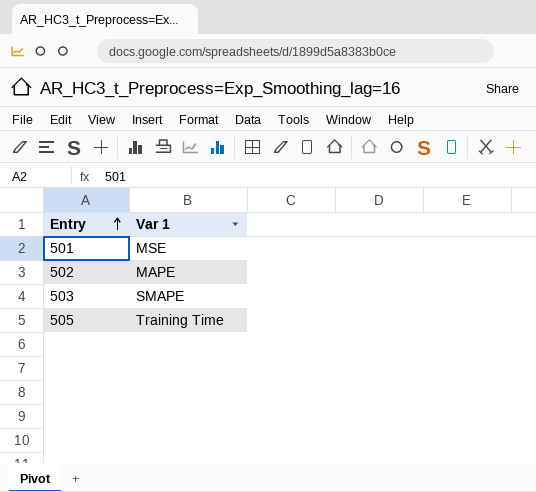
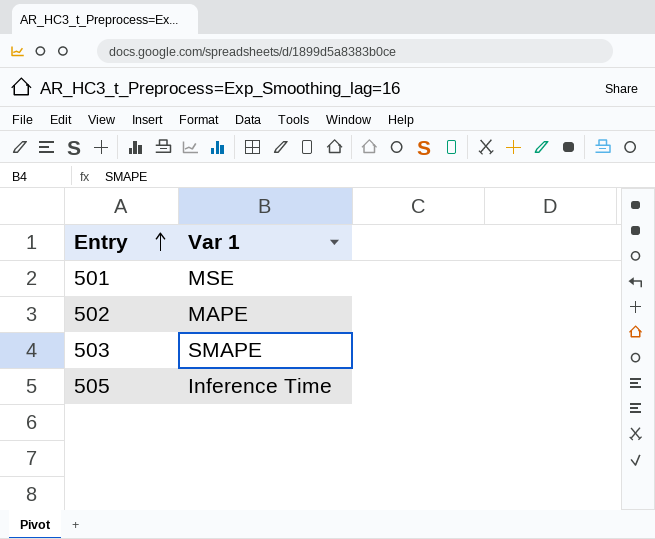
505 | Var 1: Training Time -> Inference Time

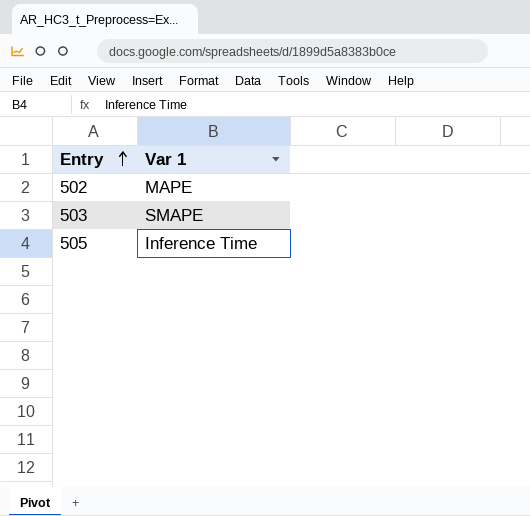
row 501: MSE -> none

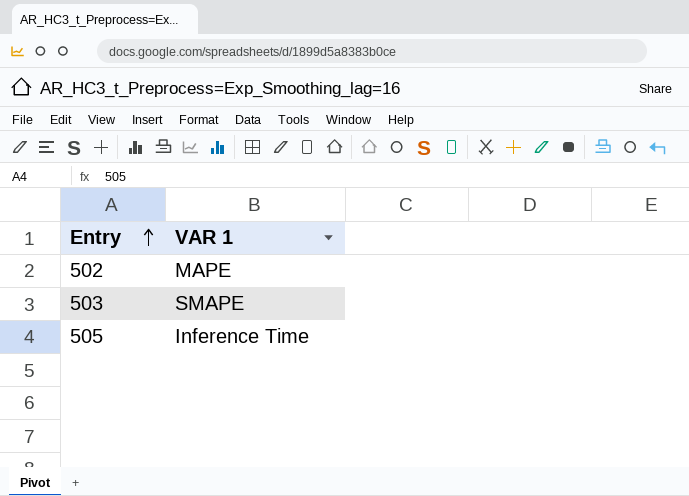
column name: Var 1 -> VAR 1

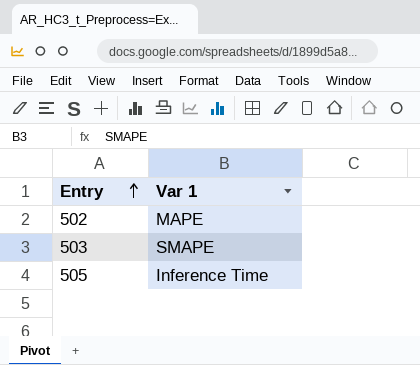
column name: VAR 1 -> Var 1

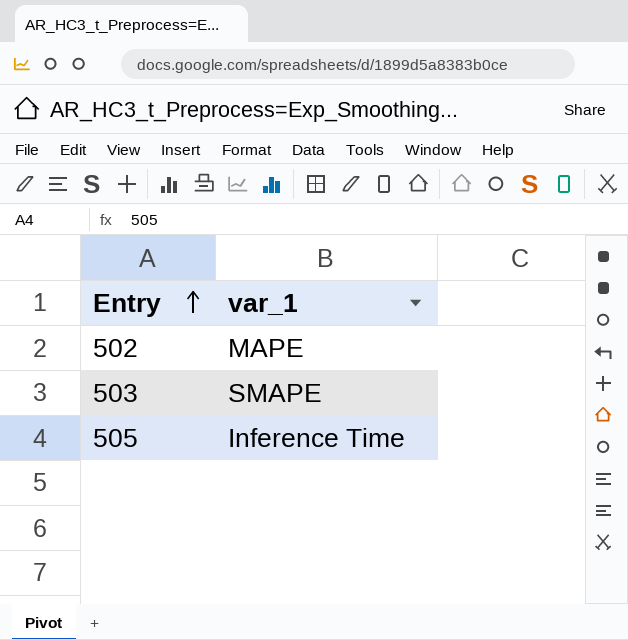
column name: Var 1 -> var_1

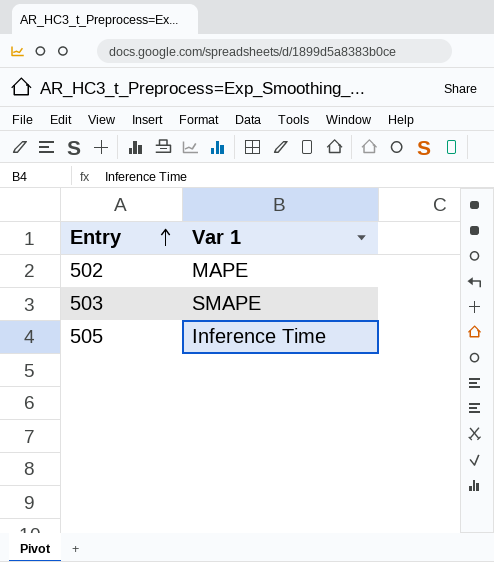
column name: var_1 -> Var 1

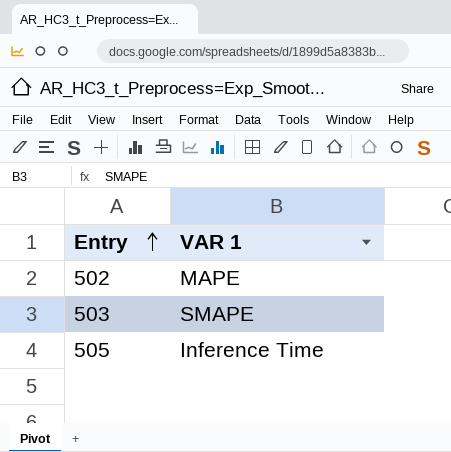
column name: Var 1 -> VAR 1

